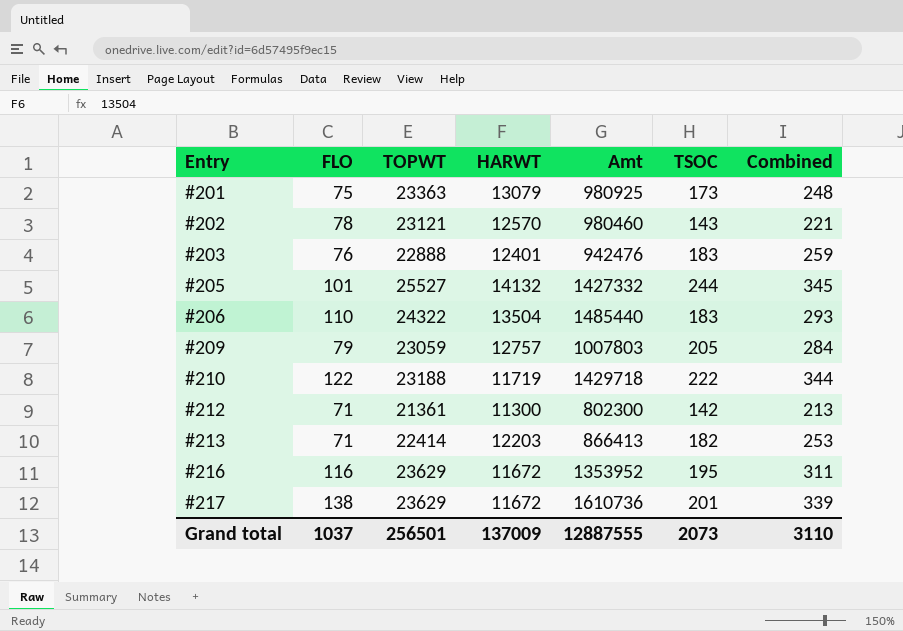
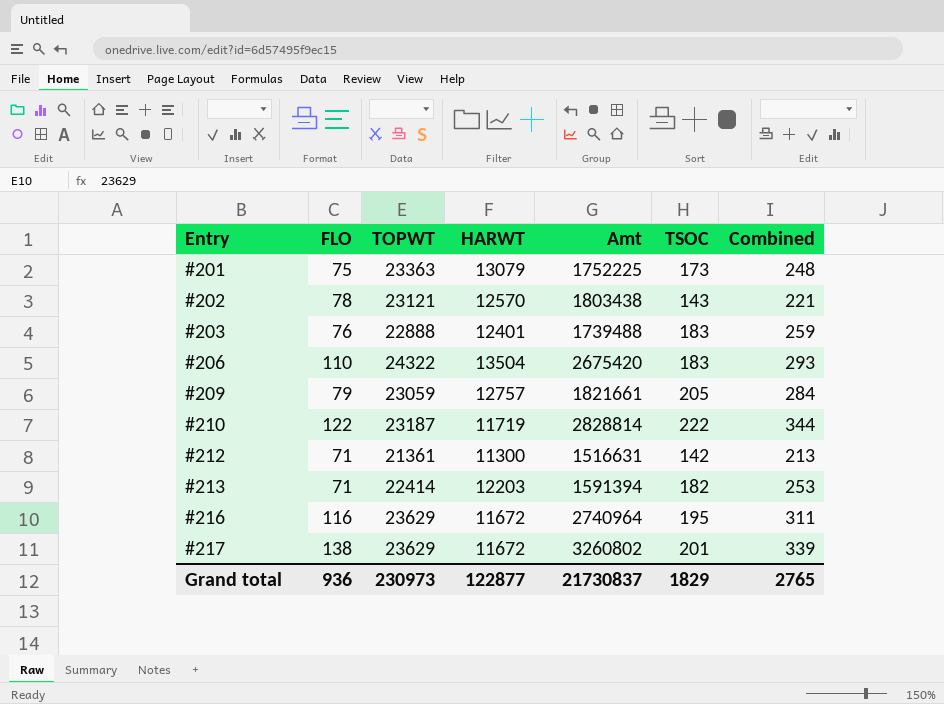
column Amt | formula: [FLO] * [HARWT] -> [FLO] * [TOPWT]
row #205: 101 | 25527 | 14132 | 1427332 | 244 | 345 -> none
#210 | TOPWT: 23188 -> 23187
Grand total | FLO: 1037 -> 936
Grand total | TOPWT: 256501 -> 230973
Grand total | HARWT: 137009 -> 122877
Grand total | Amt: 12887555 -> 21730837
Grand total | TSOC: 2073 -> 1829
Grand total | Combined: 3110 -> 2765

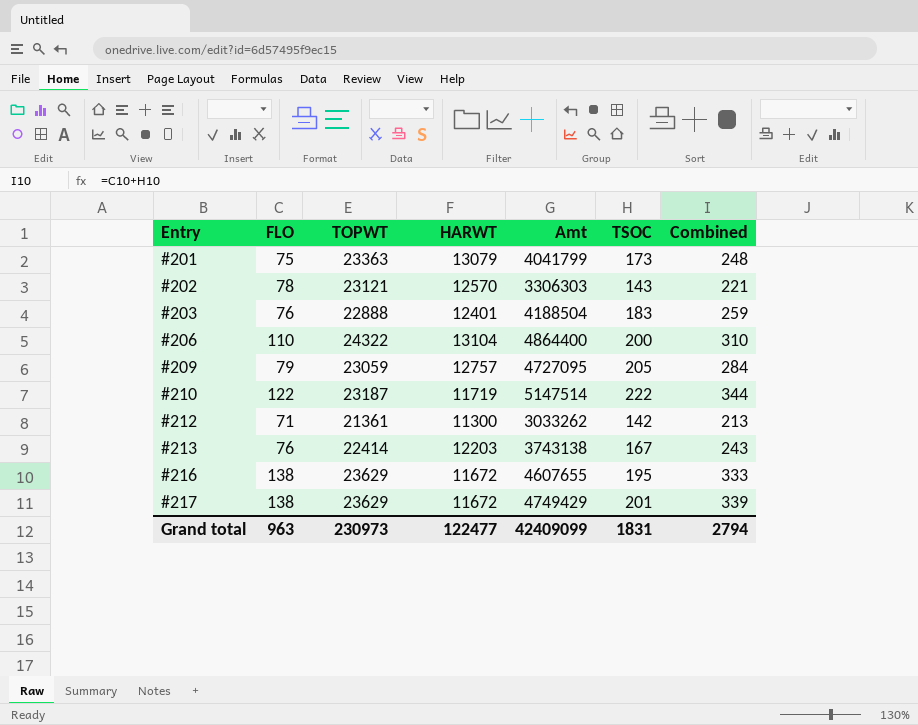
column Amt | formula: [FLO] * [TOPWT] -> [TOPWT] * [TSOC]
#206 | HARWT: 13504 -> 13104
#206 | TSOC: 183 -> 200
#206 | Combined: 293 -> 310
#213 | FLO: 71 -> 76
#213 | TSOC: 182 -> 167
#213 | Combined: 253 -> 243
#216 | FLO: 116 -> 138
#216 | Combined: 311 -> 333
Grand total | FLO: 936 -> 963
Grand total | HARWT: 122877 -> 122477
Grand total | Amt: 21730837 -> 42409099
Grand total | TSOC: 1829 -> 1831
Grand total | Combined: 2765 -> 2794

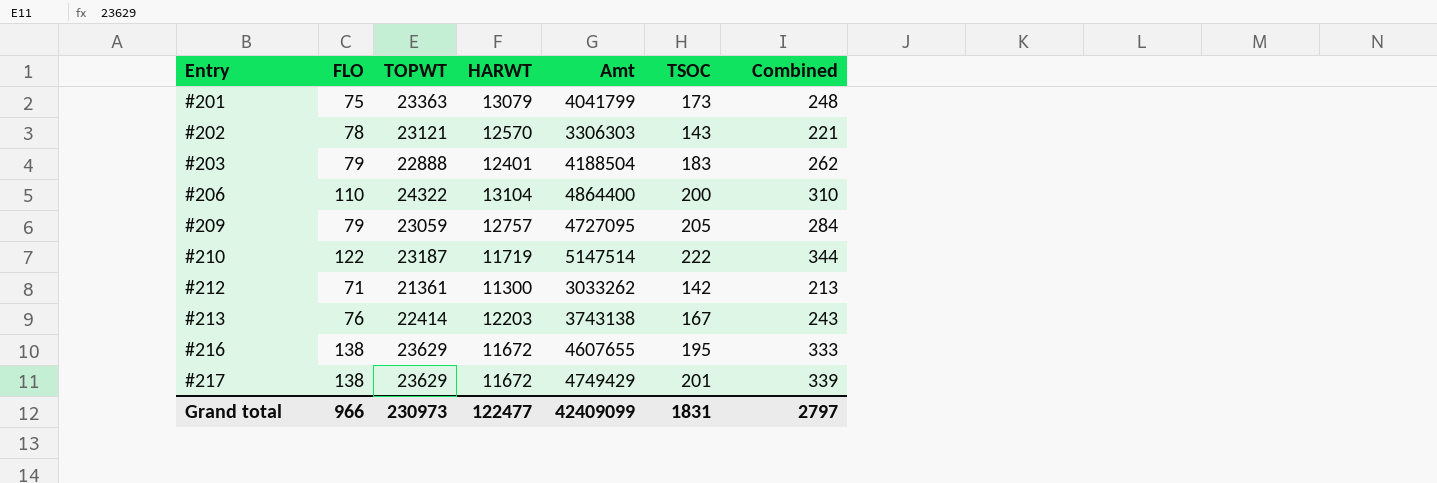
#203 | FLO: 76 -> 79
#203 | Combined: 259 -> 262
Grand total | FLO: 963 -> 966
Grand total | Combined: 2794 -> 2797

